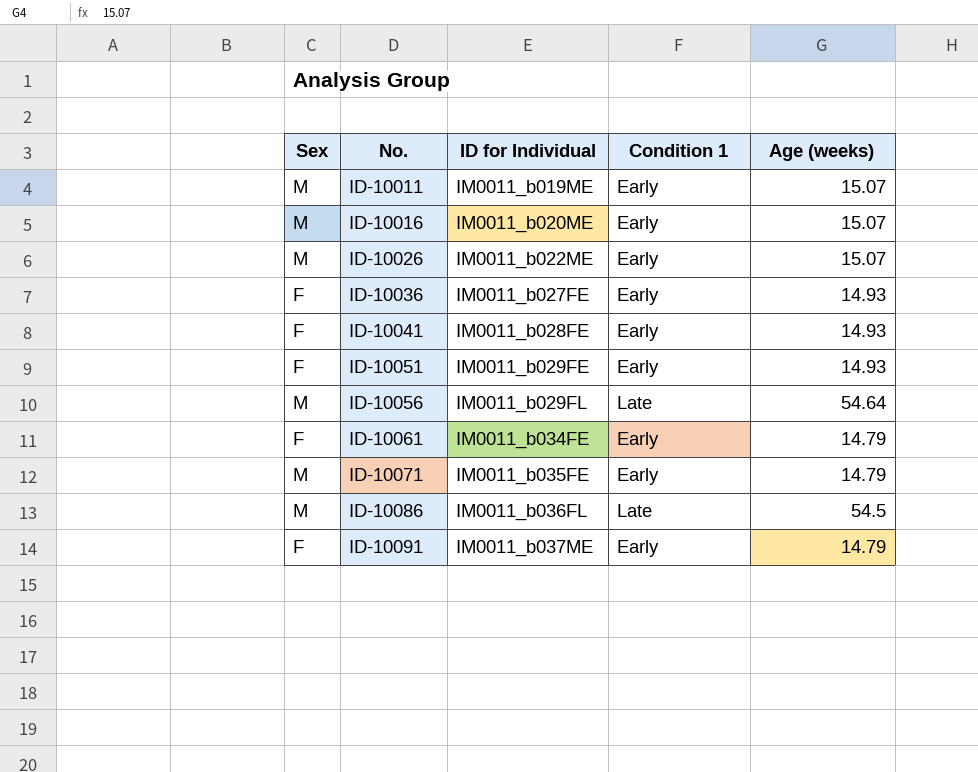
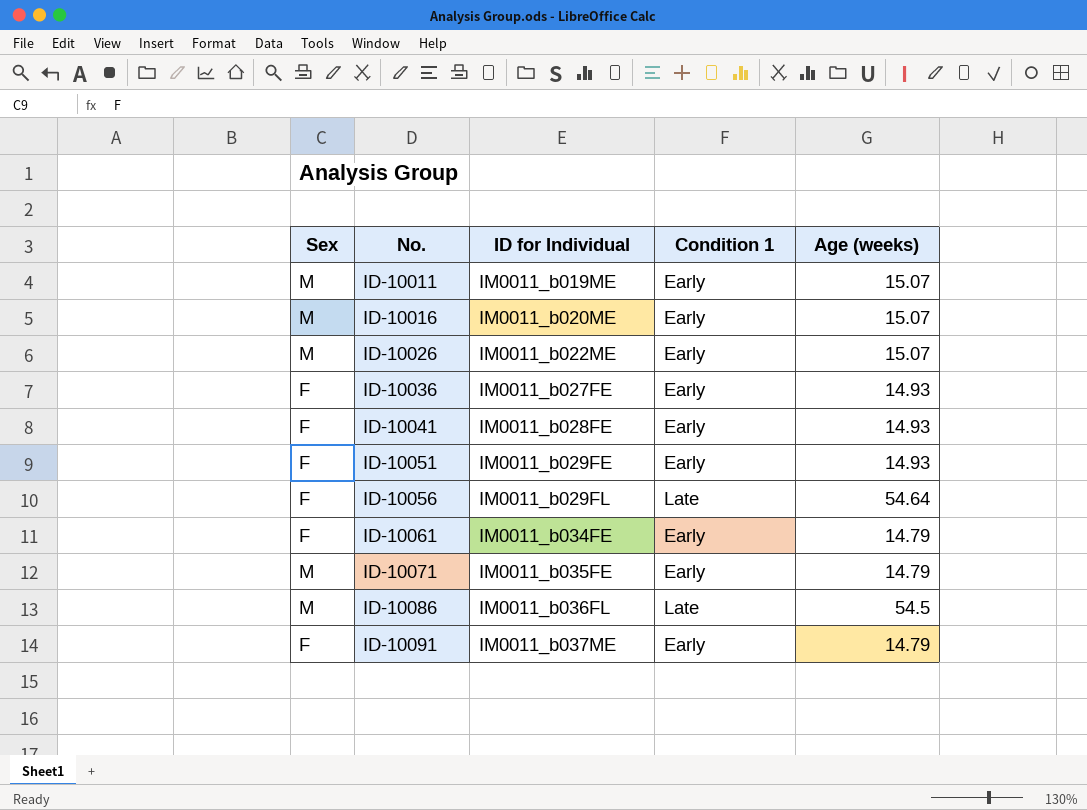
ID-10056 | Sex: M -> F

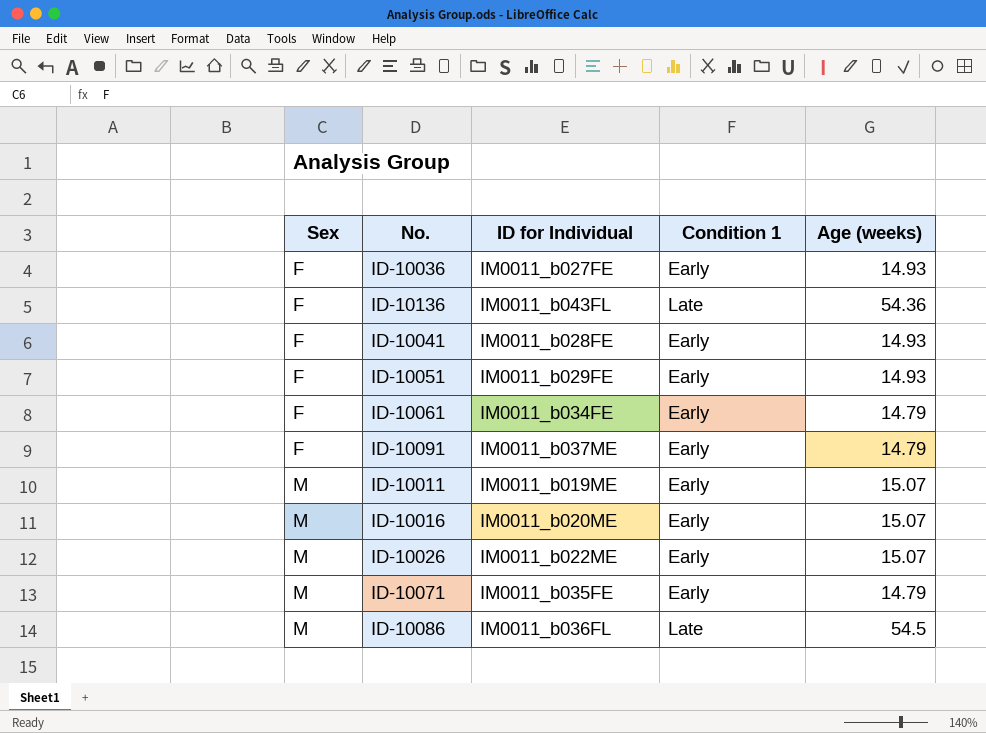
row order: No. ascending -> Sex ascending
row ID-10056: F | IM0011_b029FL | Late | 54.64 -> none
row ID-10136: none -> F | IM0011_b043FL | Late | 54.36

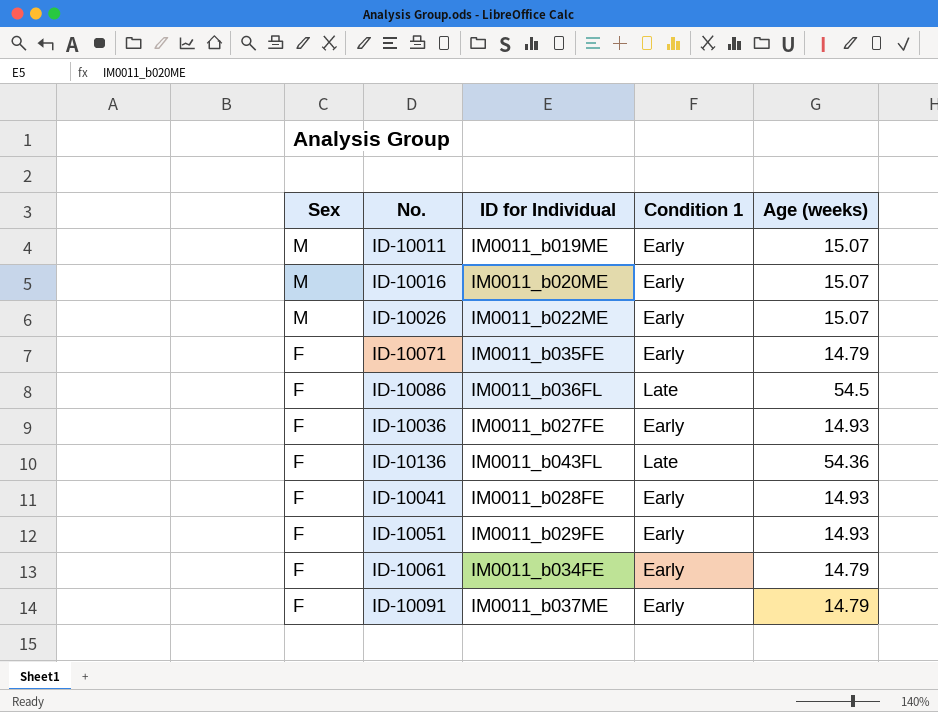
row order: Sex ascending -> Sex descending
ID-10071 | Sex: M -> F
ID-10086 | Sex: M -> F

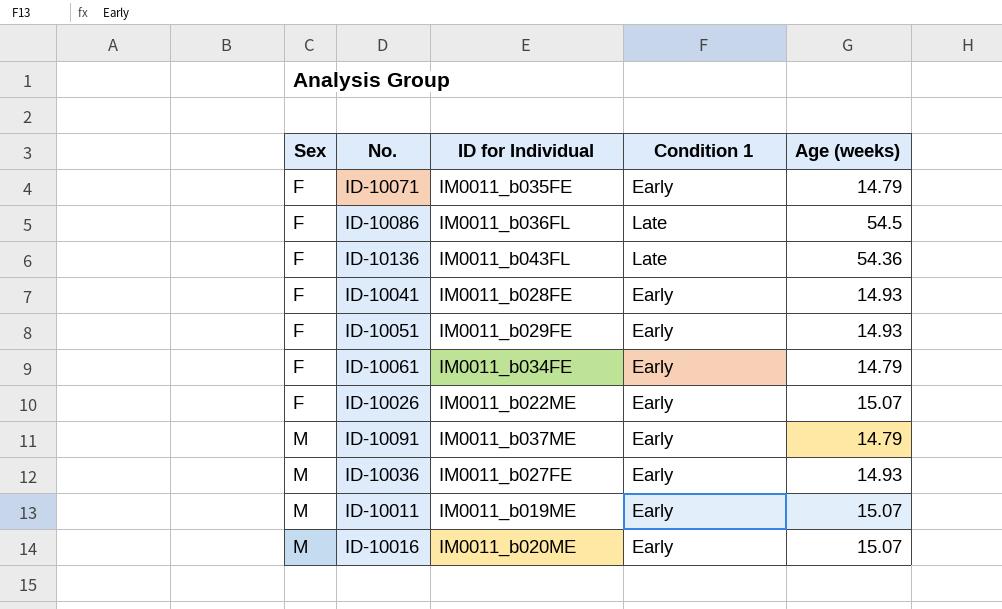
row order: Sex descending -> Sex ascending
ID-10026 | Sex: M -> F
ID-10091 | Sex: F -> M
ID-10036 | Sex: F -> M

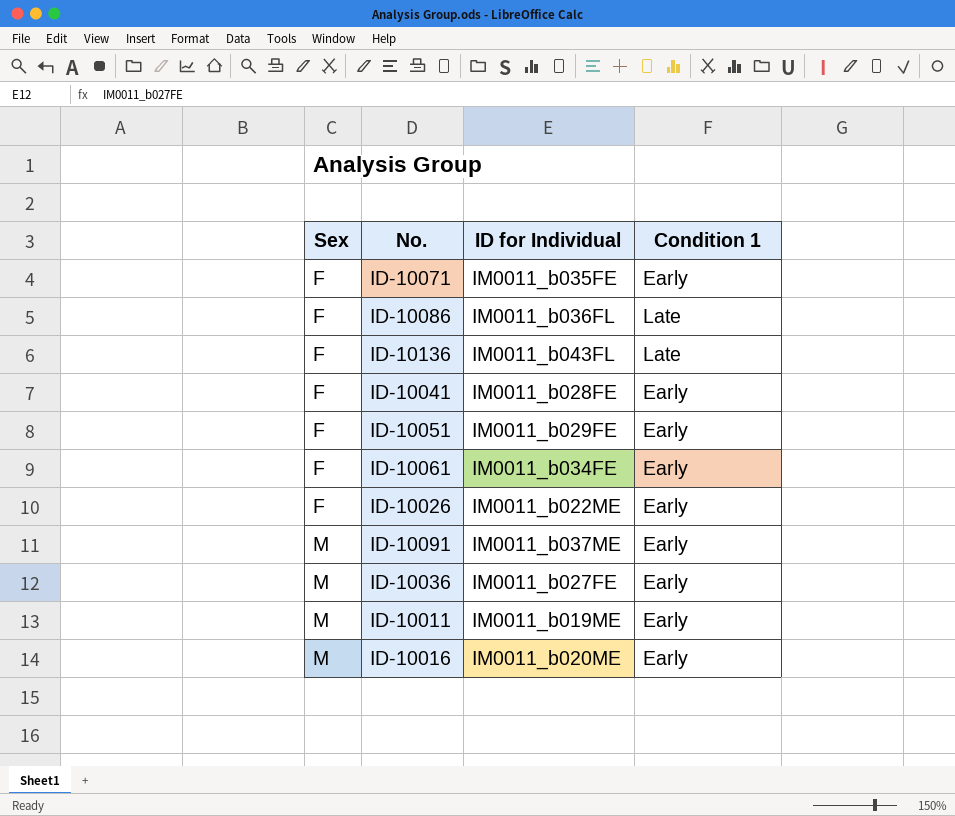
column Age (weeks) | position: 5 -> none

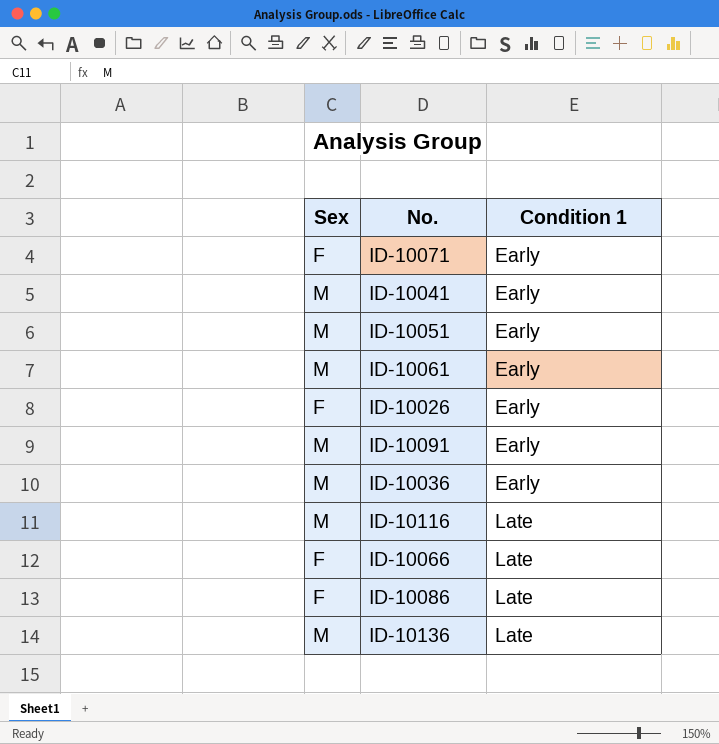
row order: Sex ascending -> Condition 1 ascending
column ID for Individual | position: 3 -> none
row ID-10011: M | IM0011_b019ME | Early -> none
row ID-10016: M | IM0011_b020ME | Early -> none
ID-10041 | Sex: F -> M
ID-10051 | Sex: F -> M
ID-10061 | Sex: F -> M
row ID-10116: none -> M | Late
row ID-10066: none -> F | Late
ID-10136 | Sex: F -> M

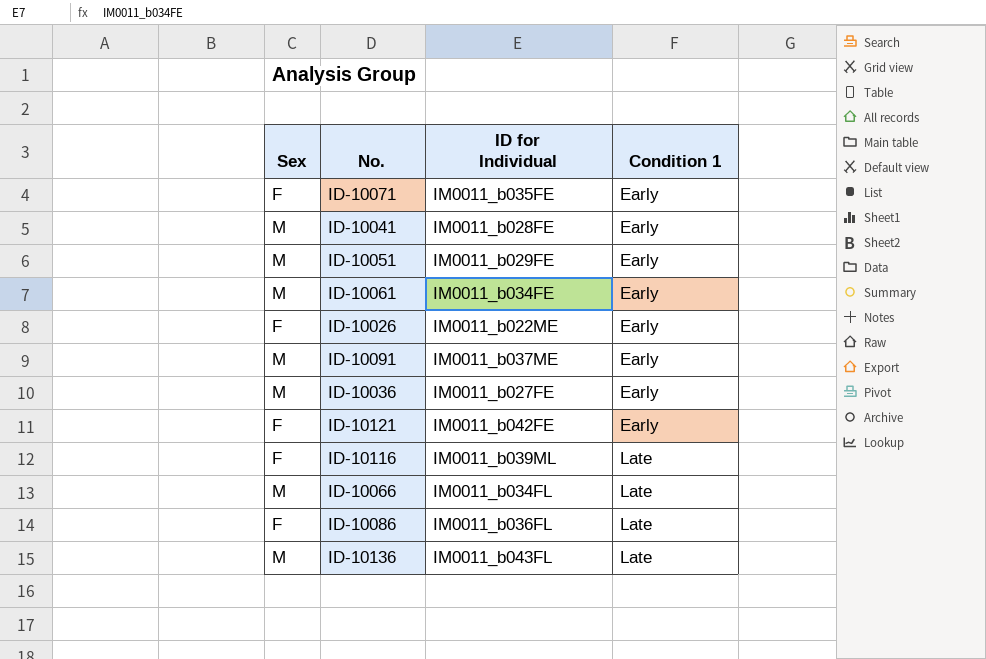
column ID for Individual | position: none -> 3
row ID-10121: none -> F | IM0011_b042FE | Early
ID-10116 | Sex: M -> F
ID-10066 | Sex: F -> M

